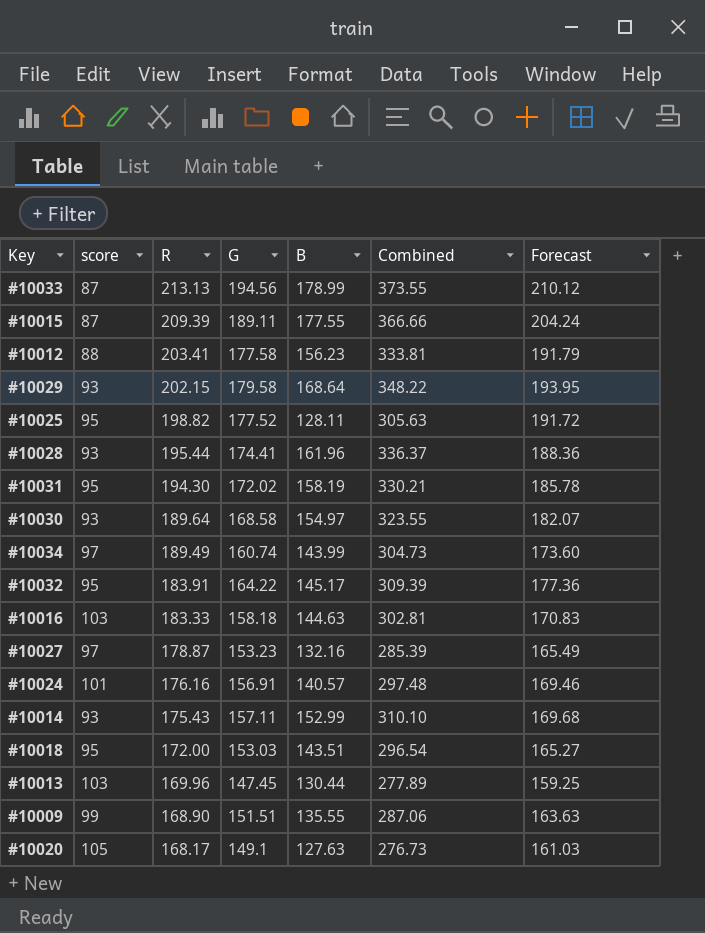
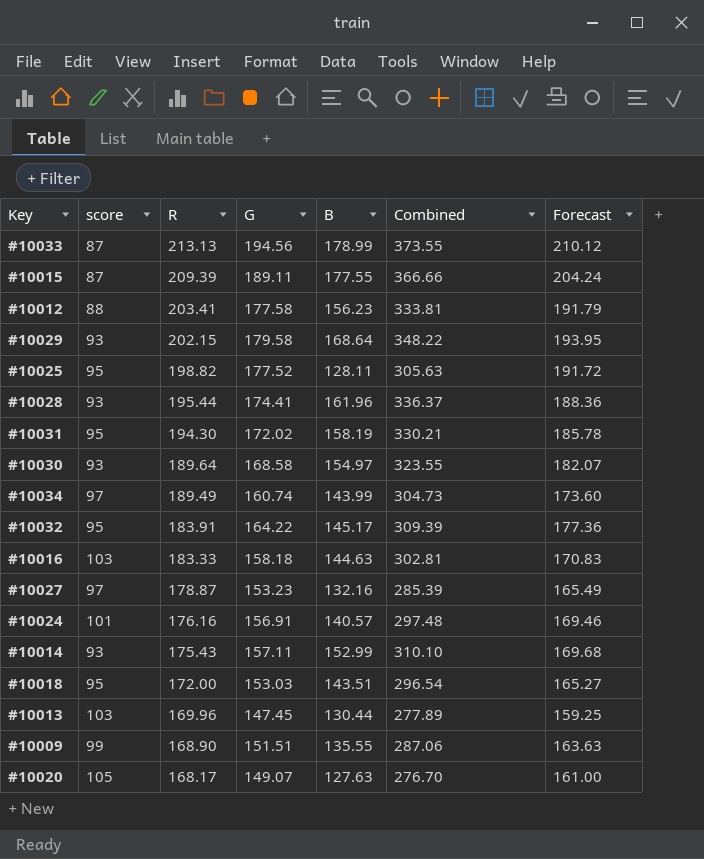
#10020 | G: 149.1 -> 149.07
#10020 | Combined: 276.73 -> 276.70
#10020 | Forecast: 161.03 -> 161.00

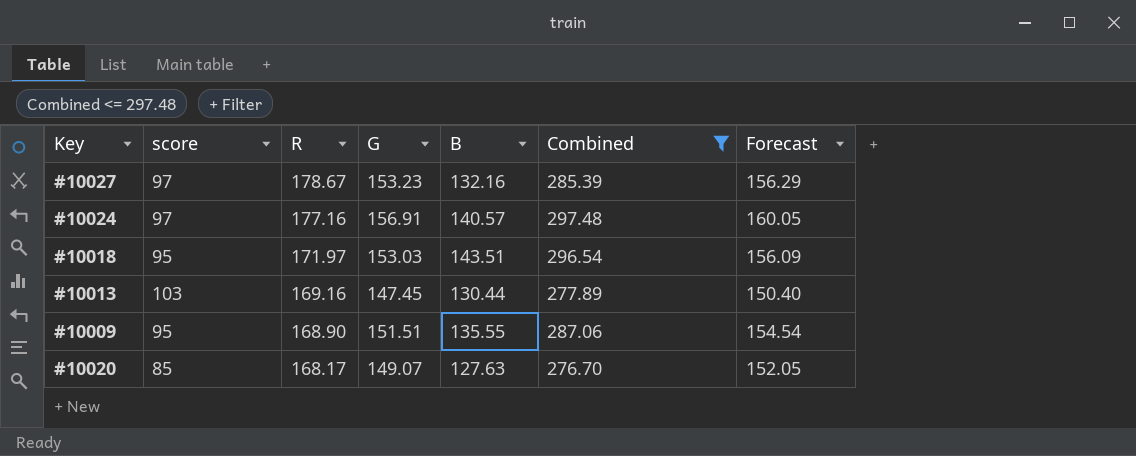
filter: none -> Combined <= 297.48
column Forecast | formula: [G] * 1.08 -> [G] * 1.02
#10027 | R: 178.87 -> 178.67
#10024 | score: 101 -> 97
#10024 | R: 176.16 -> 177.16
#10018 | R: 172.00 -> 171.97
#10013 | R: 169.96 -> 169.16
#10009 | score: 99 -> 95
#10020 | score: 105 -> 85

